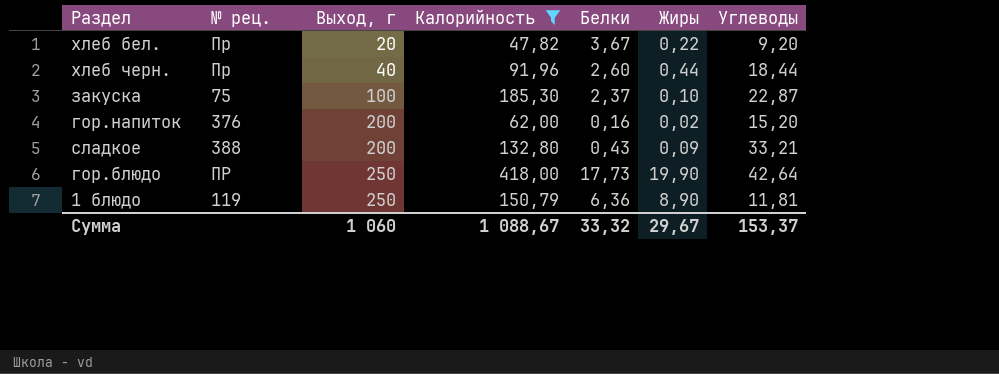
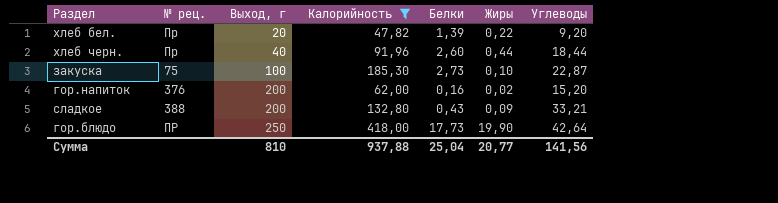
row 1 блюдо: 119 | 250 | 150,79 | 6,36 | 8,90 | 11,81 -> none
хлеб бел. | Белки: 3,67 -> 1,39
закуска | Белки: 2,37 -> 2,73
Сумма | Выход, г: 1 060 -> 810
Сумма | Калорийность: 1 088,67 -> 937,88
Сумма | Белки: 33,32 -> 25,04
Сумма | Жиры: 29,67 -> 20,77
Сумма | Углеводы: 153,37 -> 141,56

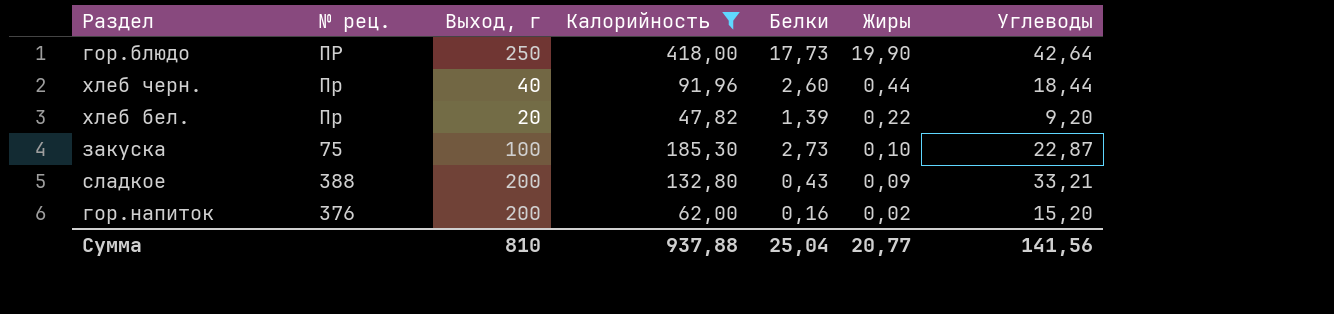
row order: Выход, г ascending -> Жиры descending

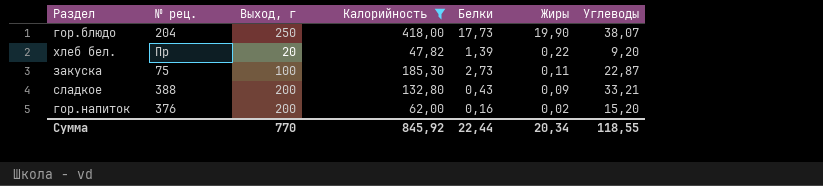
row хлеб черн.: Пр | 40 | 91,96 | 2,60 | 0,44 | 18,44 -> none
гор.блюдо | № рец.: ПР -> 204
гор.блюдо | Углеводы: 42,64 -> 38,07
закуска | Жиры: 0,10 -> 0,11
Сумма | Выход, г: 810 -> 770
Сумма | Калорийность: 937,88 -> 845,92
Сумма | Белки: 25,04 -> 22,44
Сумма | Жиры: 20,77 -> 20,34
Сумма | Углеводы: 141,56 -> 118,55

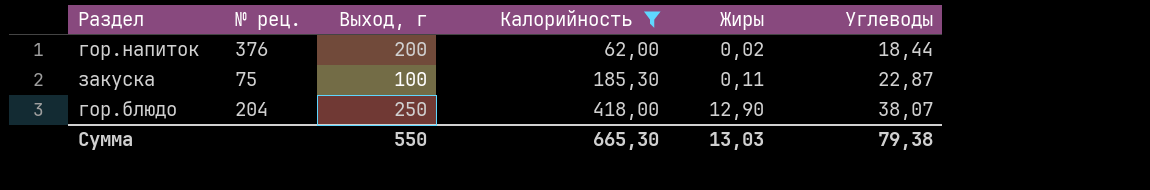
row order: Жиры descending -> Калорийность ascending
column Белки | position: 5 -> none
row хлеб бел.: Пр | 20 | 47,82 | 1,39 | 0,22 | 9,20 -> none
row сладкое: 388 | 200 | 132,80 | 0,43 | 0,09 | 33,21 -> none
гор.напиток | Углеводы: 15,20 -> 18,44
гор.блюдо | Жиры: 19,90 -> 12,90
Сумма | Выход, г: 770 -> 550
Сумма | Калорийность: 845,92 -> 665,30
Сумма | Жиры: 20,34 -> 13,03
Сумма | Углеводы: 118,55 -> 79,38

